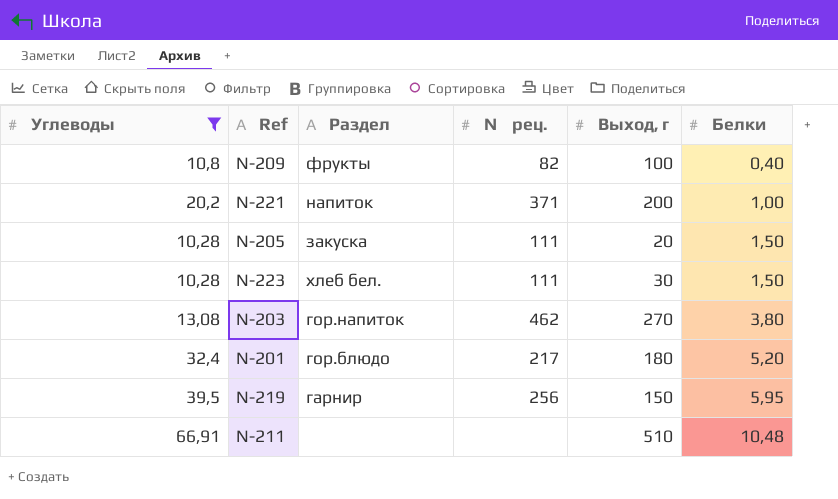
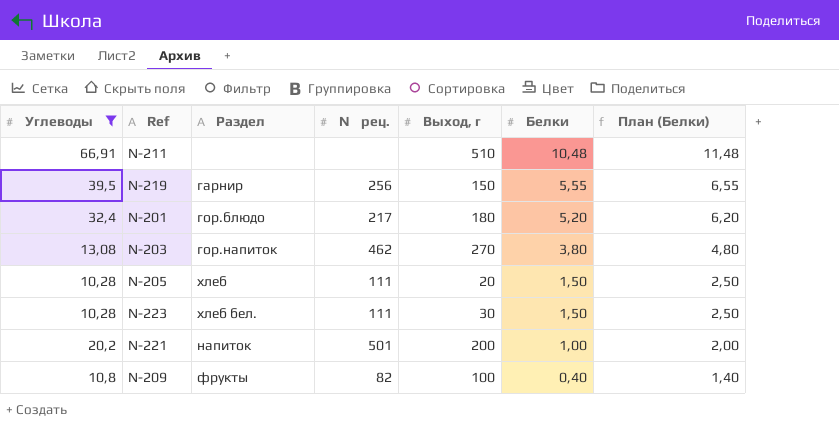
row order: Белки ascending -> Белки descending
column План (Белки) | formula: none -> [Белки] + 1
N-219 | Белки: 5,95 -> 5,55
N-205 | Раздел: закуска -> хлеб
N-221 | № рец.: 371 -> 501

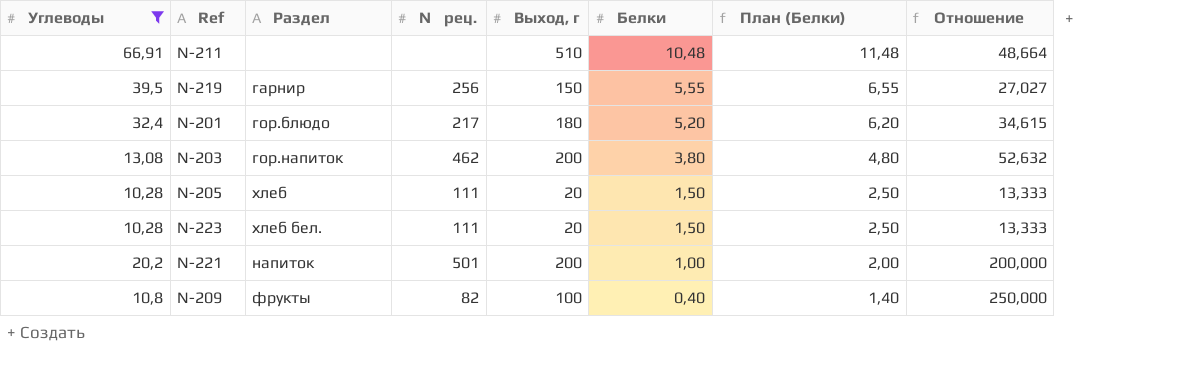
column Отношение | formula: none -> [Выход, г] / [Белки]
N-203 | Выход, г: 270 -> 200
N-223 | Выход, г: 30 -> 20

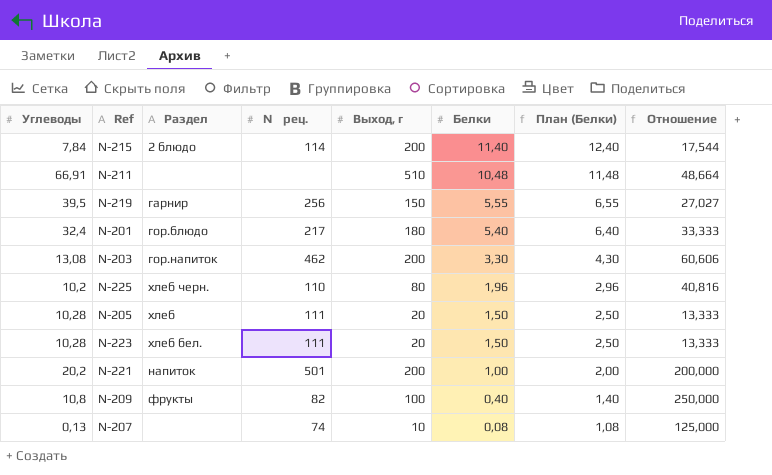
filter: Углеводы >= 10,28 -> none
N-201 | Белки: 5,20 -> 5,40
N-201 | План (Белки): 6,20 -> 6,40
N-201 | Отношение: 34,615 -> 33,333
N-203 | Белки: 3,80 -> 3,30
N-203 | План (Белки): 4,80 -> 4,30
N-203 | Отношение: 52,632 -> 60,606

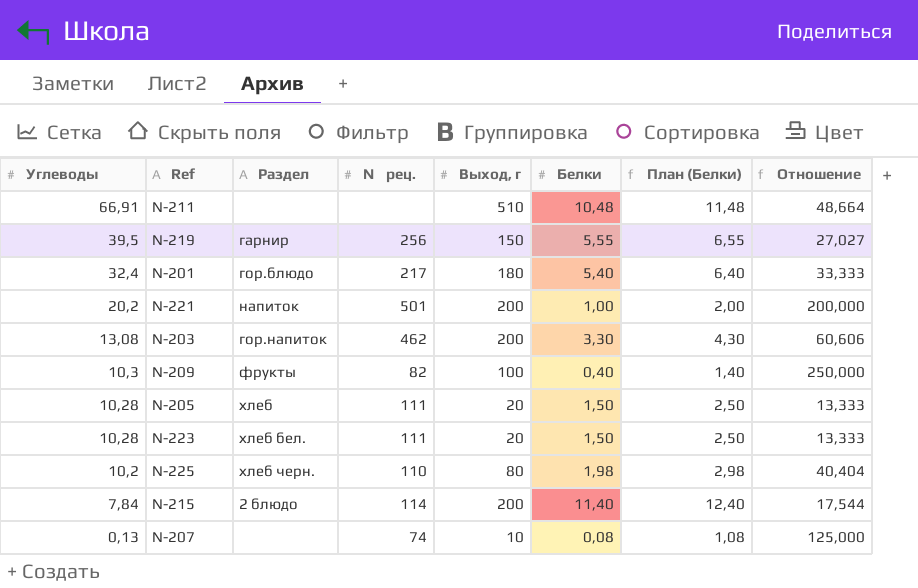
row order: Белки descending -> Углеводы descending
N-209 | Углеводы: 10,8 -> 10,3
N-225 | Белки: 1,96 -> 1,98
N-225 | План (Белки): 2,96 -> 2,98
N-225 | Отношение: 40,816 -> 40,404

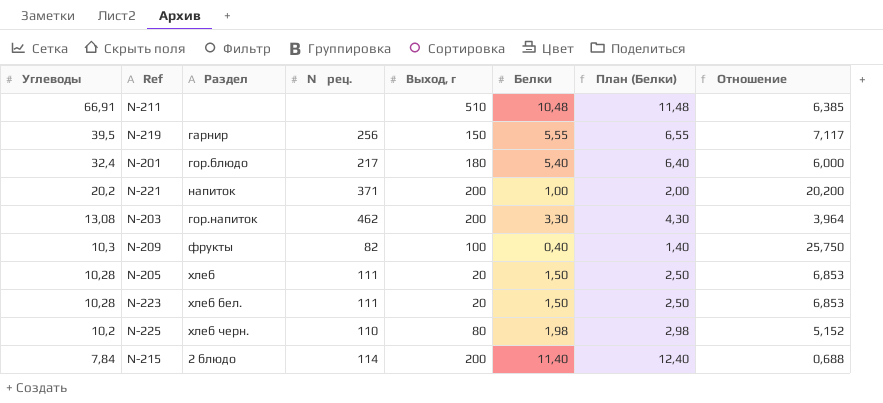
column Отношение | formula: [Выход, г] / [Белки] -> [Углеводы] / [Белки]
row N-207: 0,13 | none | 74 | 10 | 0,08 | 1,08 | 125,000 -> none
N-221 | № рец.: 501 -> 371

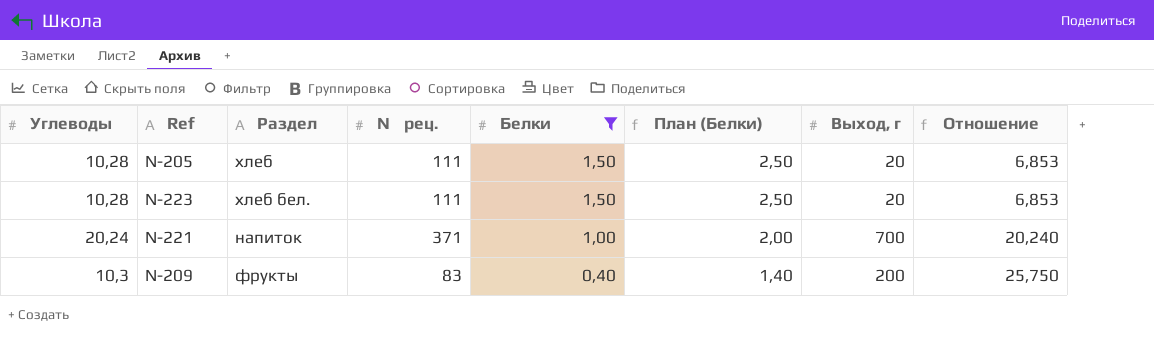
filter: none -> Белки <= 1,50
row order: Углеводы descending -> Белки descending
column Выход, г | position: 5 -> 7
N-221 | Углеводы: 20,2 -> 20,24
N-221 | Выход, г: 200 -> 700
N-221 | Отношение: 20,200 -> 20,240
N-209 | № рец.: 82 -> 83
N-209 | Выход, г: 100 -> 200

